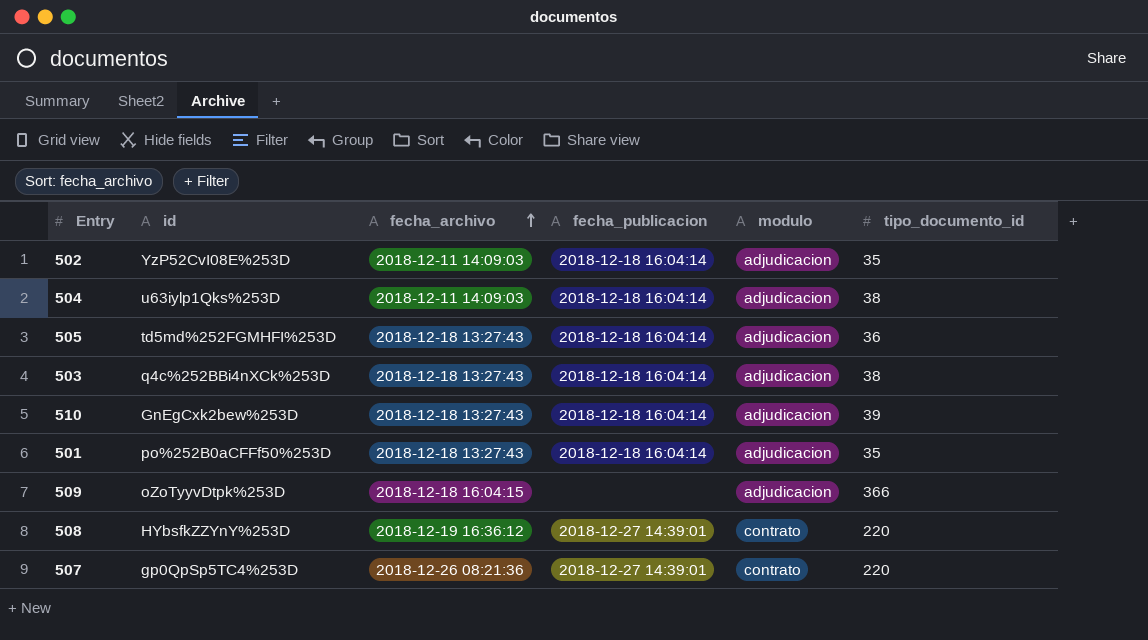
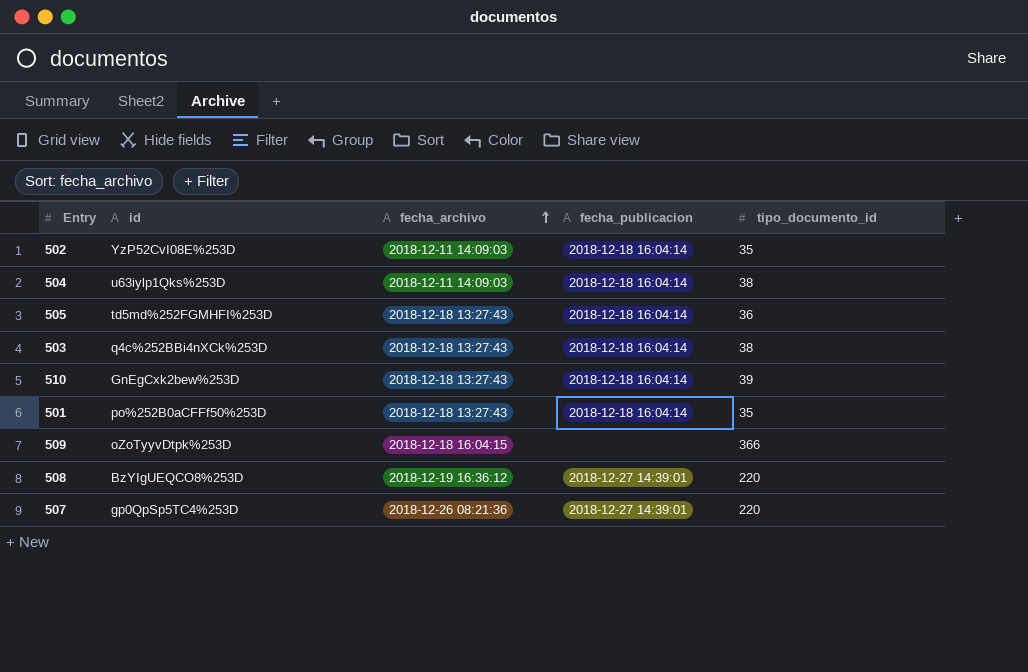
column modulo | position: 5 -> none
508 | id: HYbsfkZZYnY%253D -> BzYIgUEQCO8%253D

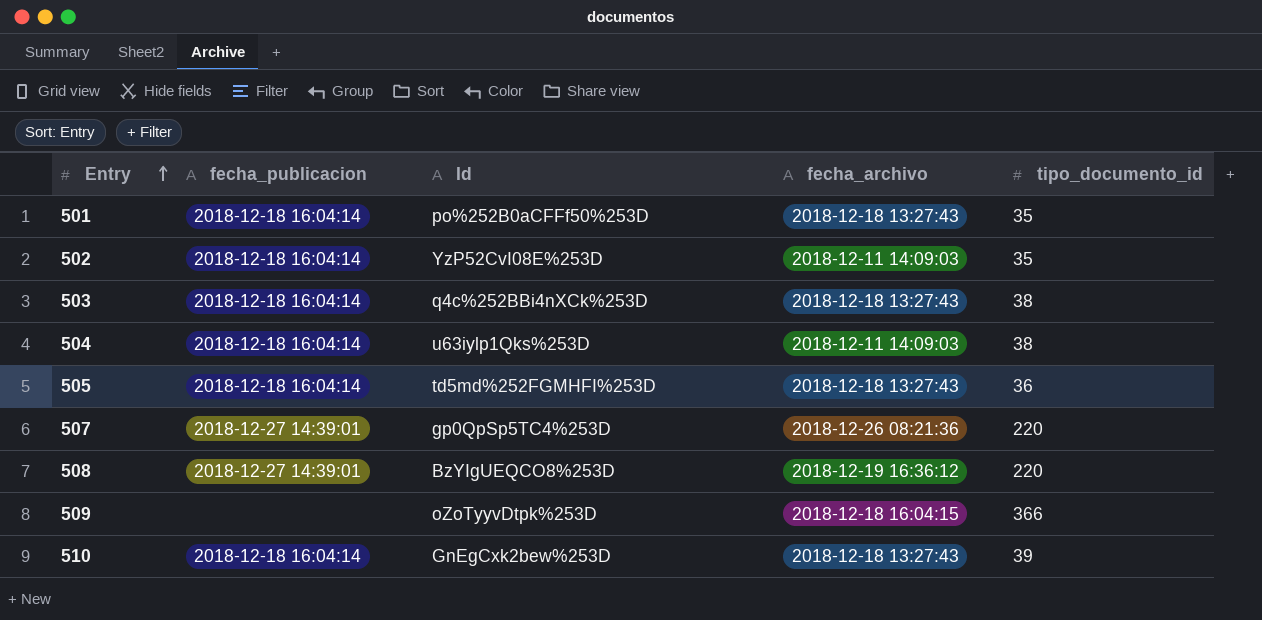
row order: fecha_archivo ascending -> Entry ascending
column fecha_publicacion | position: 4 -> 2
column name: id -> Id

